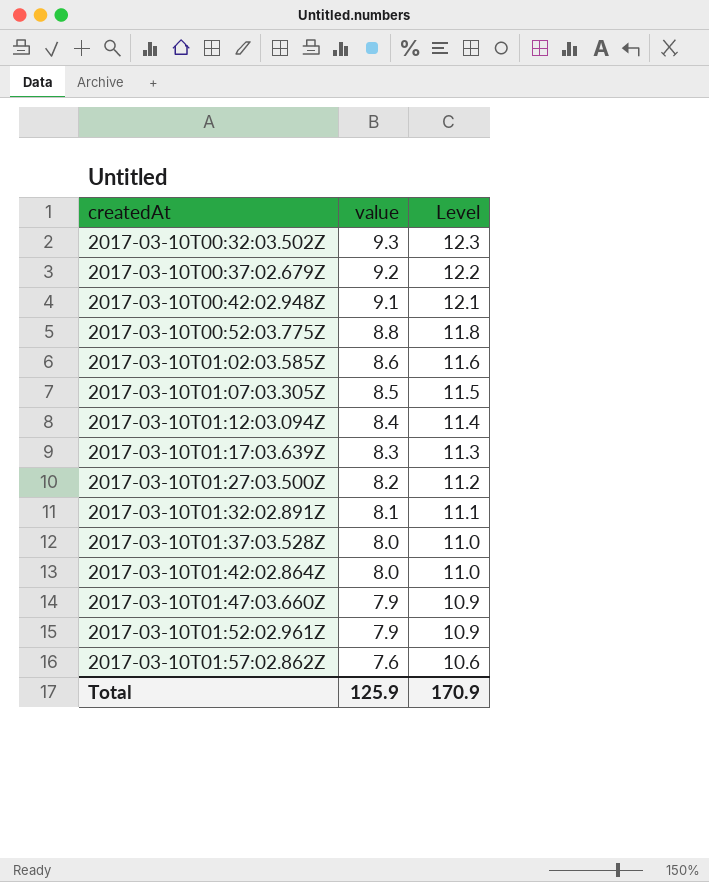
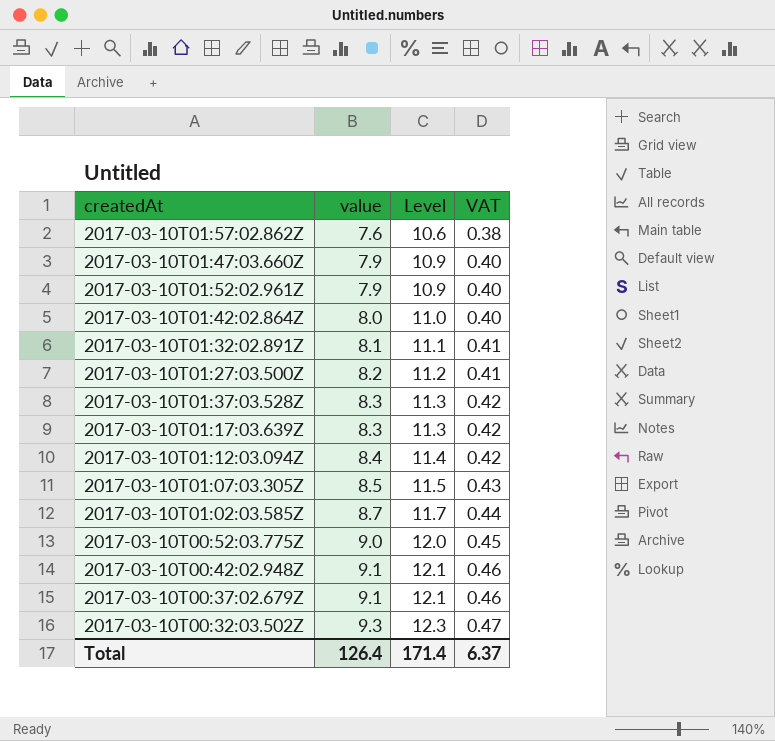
row order: createdAt ascending -> value ascending
column VAT | formula: none -> [value] * 0.05
2017-03-10T01:37:03.528Z | value: 8.0 -> 8.3
2017-03-10T01:37:03.528Z | Level: 11.0 -> 11.3
2017-03-10T01:02:03.585Z | value: 8.6 -> 8.7
2017-03-10T01:02:03.585Z | Level: 11.6 -> 11.7
2017-03-10T00:52:03.775Z | value: 8.8 -> 9.0
2017-03-10T00:52:03.775Z | Level: 11.8 -> 12.0
2017-03-10T00:37:02.679Z | value: 9.2 -> 9.1
2017-03-10T00:37:02.679Z | Level: 12.2 -> 12.1
Total | value: 125.9 -> 126.4
Total | Level: 170.9 -> 171.4

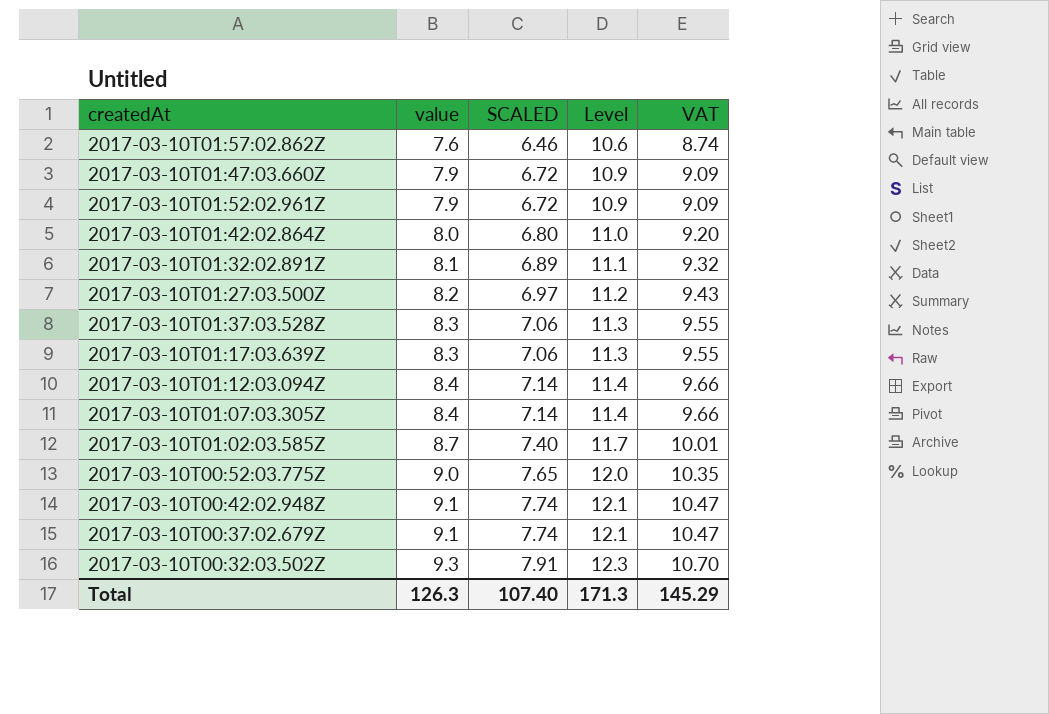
column SCALED | formula: none -> [value] * 0.85
column VAT | formula: [value] * 0.05 -> [value] * 1.15
2017-03-10T01:07:03.305Z | value: 8.5 -> 8.4
2017-03-10T01:07:03.305Z | Level: 11.5 -> 11.4
Total | value: 126.4 -> 126.3
Total | Level: 171.4 -> 171.3
Total | VAT: 6.37 -> 145.29

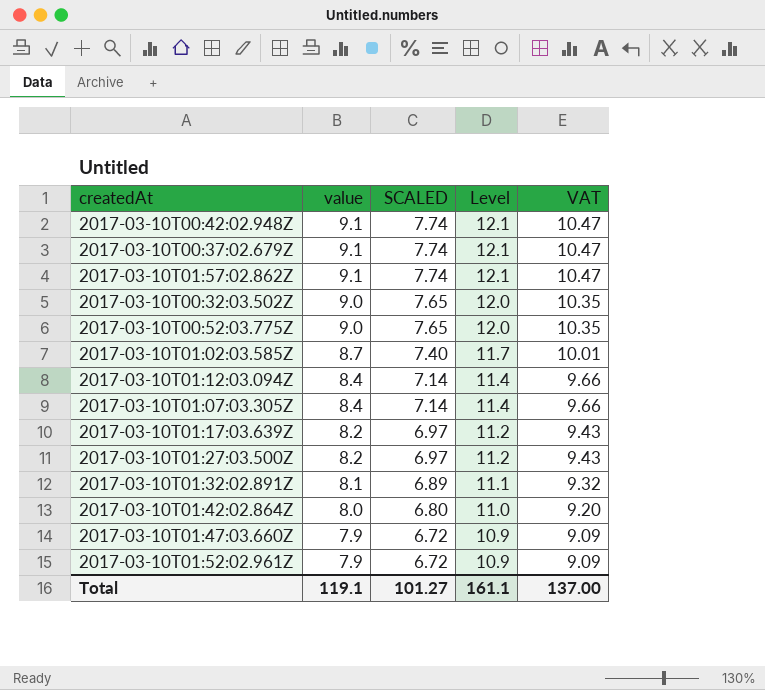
row order: value ascending -> value descending
row 2017-03-10T01:37:03.528Z: 8.3 | 7.06 | 11.3 | 9.55 -> none
2017-03-10T01:57:02.862Z | value: 7.6 -> 9.1
2017-03-10T01:57:02.862Z | SCALED: 6.46 -> 7.74
2017-03-10T01:57:02.862Z | Level: 10.6 -> 12.1
2017-03-10T01:57:02.862Z | VAT: 8.74 -> 10.47
2017-03-10T00:32:03.502Z | value: 9.3 -> 9.0
2017-03-10T00:32:03.502Z | SCALED: 7.91 -> 7.65
2017-03-10T00:32:03.502Z | Level: 12.3 -> 12.0
2017-03-10T00:32:03.502Z | VAT: 10.70 -> 10.35
2017-03-10T01:17:03.639Z | value: 8.3 -> 8.2
2017-03-10T01:17:03.639Z | SCALED: 7.06 -> 6.97
2017-03-10T01:17:03.639Z | Level: 11.3 -> 11.2
2017-03-10T01:17:03.639Z | VAT: 9.55 -> 9.43
Total | value: 126.3 -> 119.1
Total | SCALED: 107.40 -> 101.27
Total | Level: 171.3 -> 161.1
Total | VAT: 145.29 -> 137.00

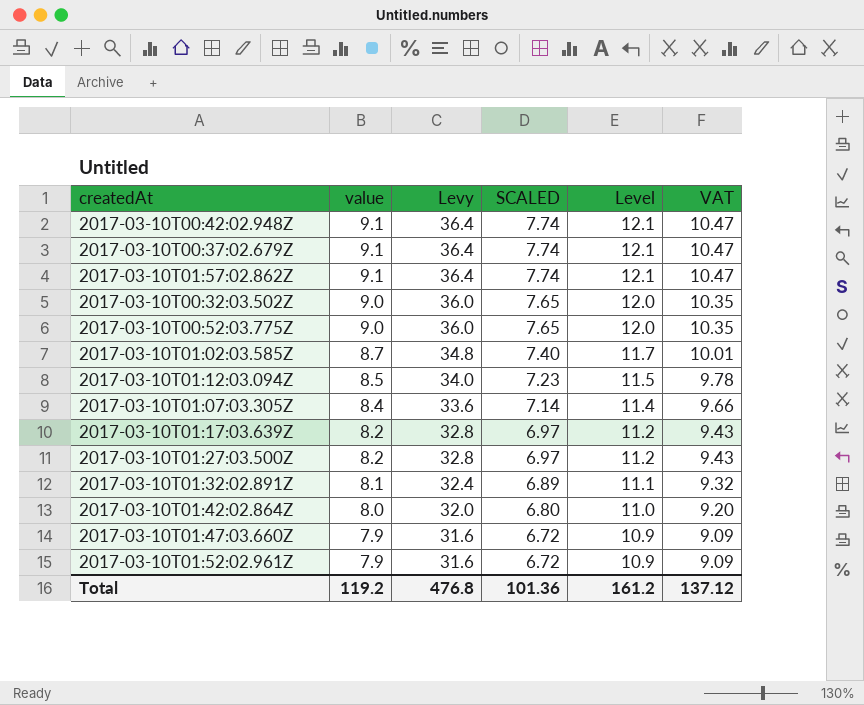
column Levy | formula: none -> [value] * 4
2017-03-10T01:12:03.094Z | value: 8.4 -> 8.5
2017-03-10T01:12:03.094Z | SCALED: 7.14 -> 7.23
2017-03-10T01:12:03.094Z | Level: 11.4 -> 11.5
2017-03-10T01:12:03.094Z | VAT: 9.66 -> 9.78
Total | value: 119.1 -> 119.2
Total | SCALED: 101.27 -> 101.36
Total | Level: 161.1 -> 161.2
Total | VAT: 137.00 -> 137.12

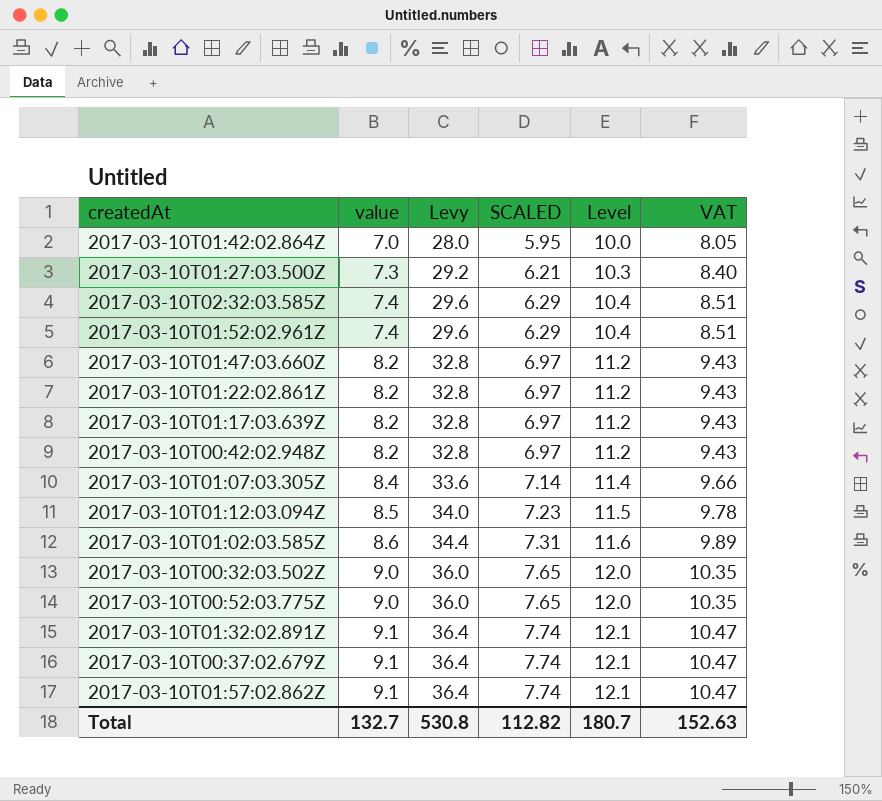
row order: value descending -> value ascending
2017-03-10T01:42:02.864Z | value: 8.0 -> 7.0
2017-03-10T01:42:02.864Z | Levy: 32.0 -> 28.0
2017-03-10T01:42:02.864Z | SCALED: 6.80 -> 5.95
2017-03-10T01:42:02.864Z | Level: 11.0 -> 10.0
2017-03-10T01:42:02.864Z | VAT: 9.20 -> 8.05
2017-03-10T01:27:03.500Z | value: 8.2 -> 7.3
2017-03-10T01:27:03.500Z | Levy: 32.8 -> 29.2
2017-03-10T01:27:03.500Z | SCALED: 6.97 -> 6.21
2017-03-10T01:27:03.500Z | Level: 11.2 -> 10.3
2017-03-10T01:27:03.500Z | VAT: 9.43 -> 8.40
row 2017-03-10T02:32:03.585Z: none -> 7.4 | 29.6 | 6.29 | 10.4 | 8.51
2017-03-10T01:52:02.961Z | value: 7.9 -> 7.4
2017-03-10T01:52:02.961Z | Levy: 31.6 -> 29.6
2017-03-10T01:52:02.961Z | SCALED: 6.72 -> 6.29
2017-03-10T01:52:02.961Z | Level: 10.9 -> 10.4
2017-03-10T01:52:02.961Z | VAT: 9.09 -> 8.51
2017-03-10T01:47:03.660Z | value: 7.9 -> 8.2
2017-03-10T01:47:03.660Z | Levy: 31.6 -> 32.8
2017-03-10T01:47:03.660Z | SCALED: 6.72 -> 6.97
2017-03-10T01:47:03.660Z | Level: 10.9 -> 11.2
2017-03-10T01:47:03.660Z | VAT: 9.09 -> 9.43
row 2017-03-10T01:22:02.861Z: none -> 8.2 | 32.8 | 6.97 | 11.2 | 9.43
2017-03-10T00:42:02.948Z | value: 9.1 -> 8.2
2017-03-10T00:42:02.948Z | Levy: 36.4 -> 32.8
2017-03-10T00:42:02.948Z | SCALED: 7.74 -> 6.97
2017-03-10T00:42:02.948Z | Level: 12.1 -> 11.2
2017-03-10T00:42:02.948Z | VAT: 10.47 -> 9.43
2017-03-10T01:02:03.585Z | value: 8.7 -> 8.6
2017-03-10T01:02:03.585Z | Levy: 34.8 -> 34.4
2017-03-10T01:02:03.585Z | SCALED: 7.40 -> 7.31
2017-03-10T01:02:03.585Z | Level: 11.7 -> 11.6
2017-03-10T01:02:03.585Z | VAT: 10.01 -> 9.89
2017-03-10T01:32:02.891Z | value: 8.1 -> 9.1
2017-03-10T01:32:02.891Z | Levy: 32.4 -> 36.4
2017-03-10T01:32:02.891Z | SCALED: 6.89 -> 7.74
2017-03-10T01:32:02.891Z | Level: 11.1 -> 12.1
2017-03-10T01:32:02.891Z | VAT: 9.32 -> 10.47
Total | value: 119.2 -> 132.7
Total | Levy: 476.8 -> 530.8
Total | SCALED: 101.36 -> 112.82
Total | Level: 161.2 -> 180.7
Total | VAT: 137.12 -> 152.63

